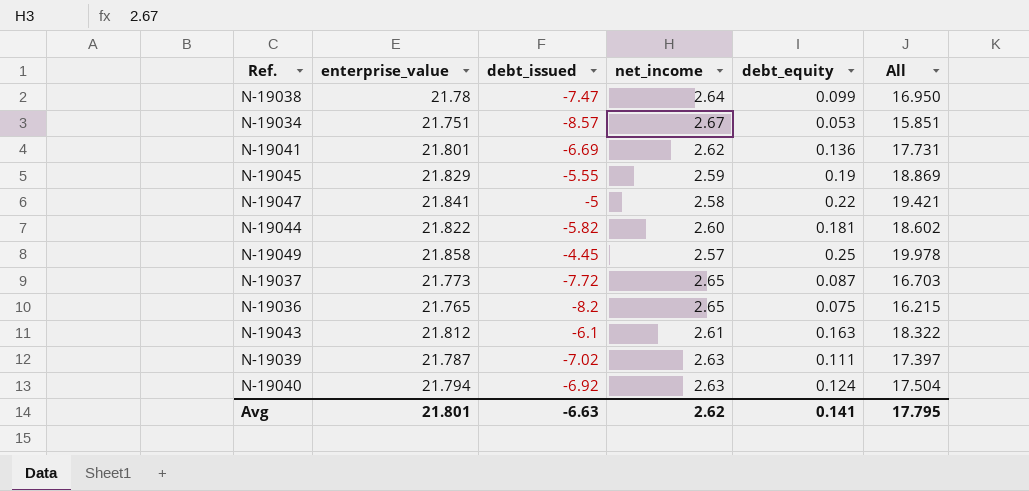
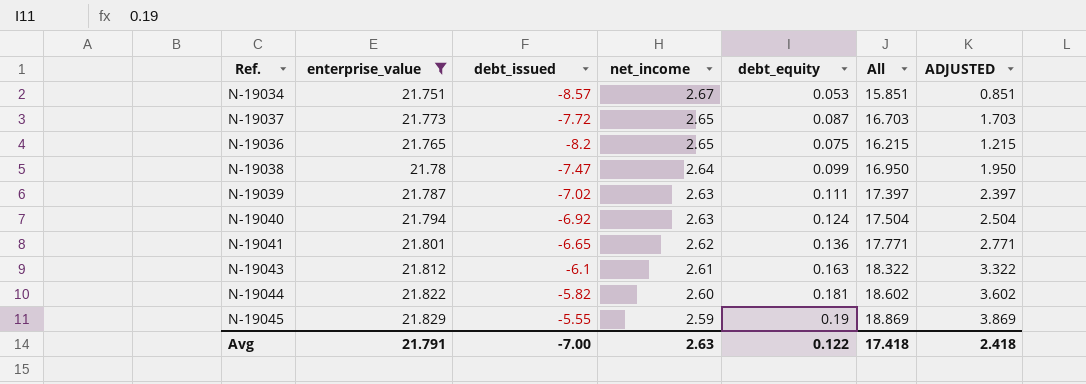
filter: none -> enterprise_value <= 21.829
row order: none -> net_income descending
column ADJUSTED | formula: none -> [All] - 15
N-19041 | debt_issued: -6.69 -> -6.65
N-19041 | All: 17.731 -> 17.771
Avg | enterprise_value: 21.801 -> 21.791
Avg | debt_issued: -6.63 -> -7.00
Avg | net_income: 2.62 -> 2.63
Avg | debt_equity: 0.141 -> 0.122
Avg | All: 17.795 -> 17.418

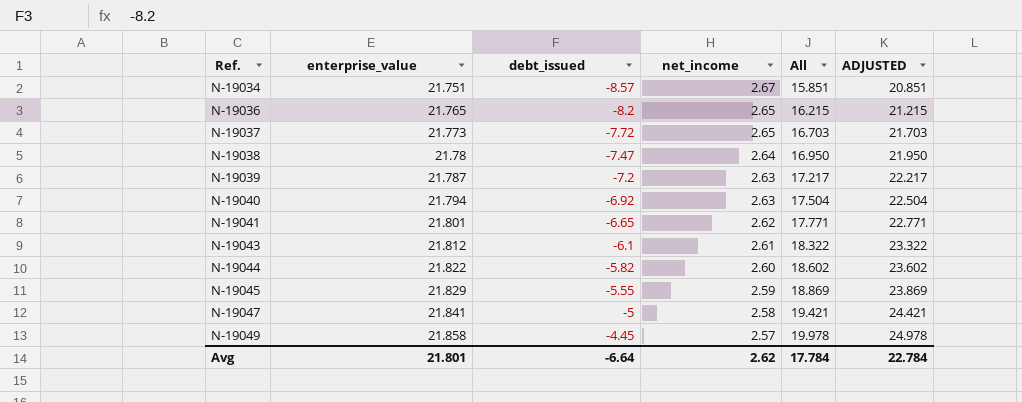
filter: enterprise_value <= 21.829 -> none
row order: net_income descending -> Ref. ascending
column debt_equity | position: 5 -> none
column ADJUSTED | formula: [All] - 15 -> [All] + 5
N-19039 | debt_issued: -7.02 -> -7.2
N-19039 | All: 17.397 -> 17.217
Avg | enterprise_value: 21.791 -> 21.801
Avg | debt_issued: -7.00 -> -6.64
Avg | net_income: 2.63 -> 2.62
Avg | All: 17.418 -> 17.784
Avg | ADJUSTED: 2.418 -> 22.784

